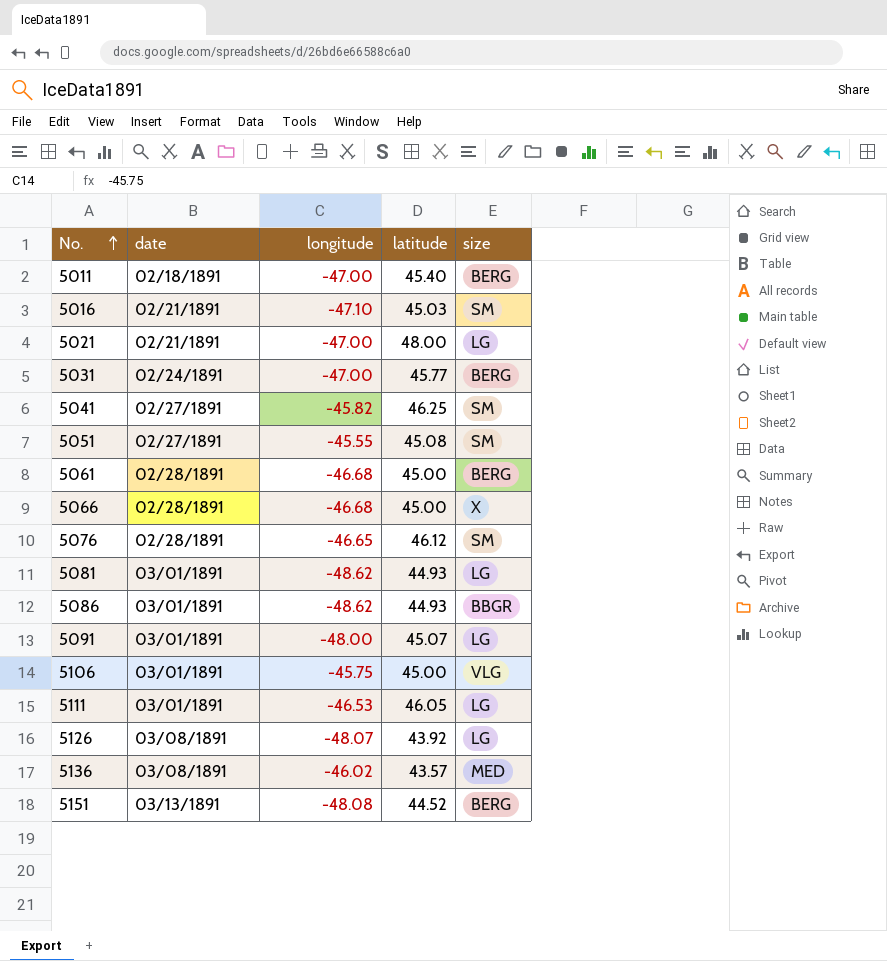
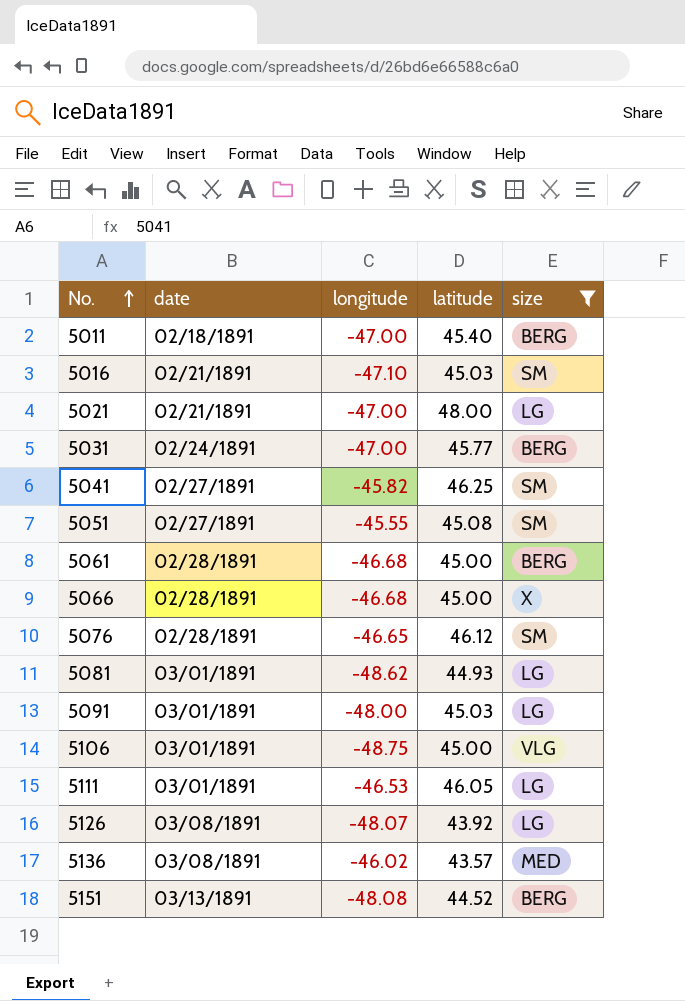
filter: none -> size != BBGR
5091 | latitude: 45.07 -> 45.03
5106 | longitude: -45.75 -> -48.75

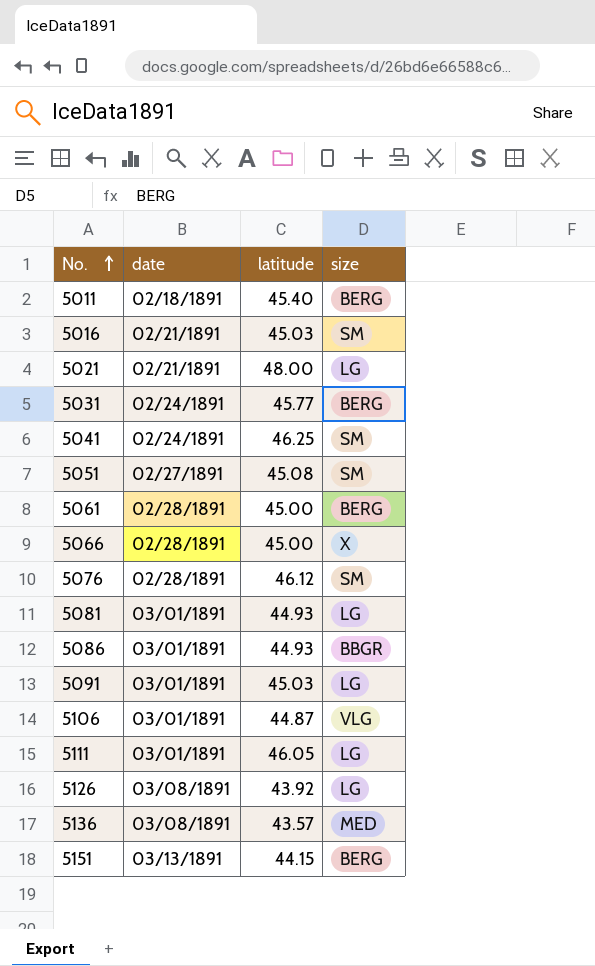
filter: size != BBGR -> none
column longitude | position: 3 -> none
5041 | date: 02/27/1891 -> 02/24/1891
5106 | latitude: 45.00 -> 44.87
5151 | latitude: 44.52 -> 44.15

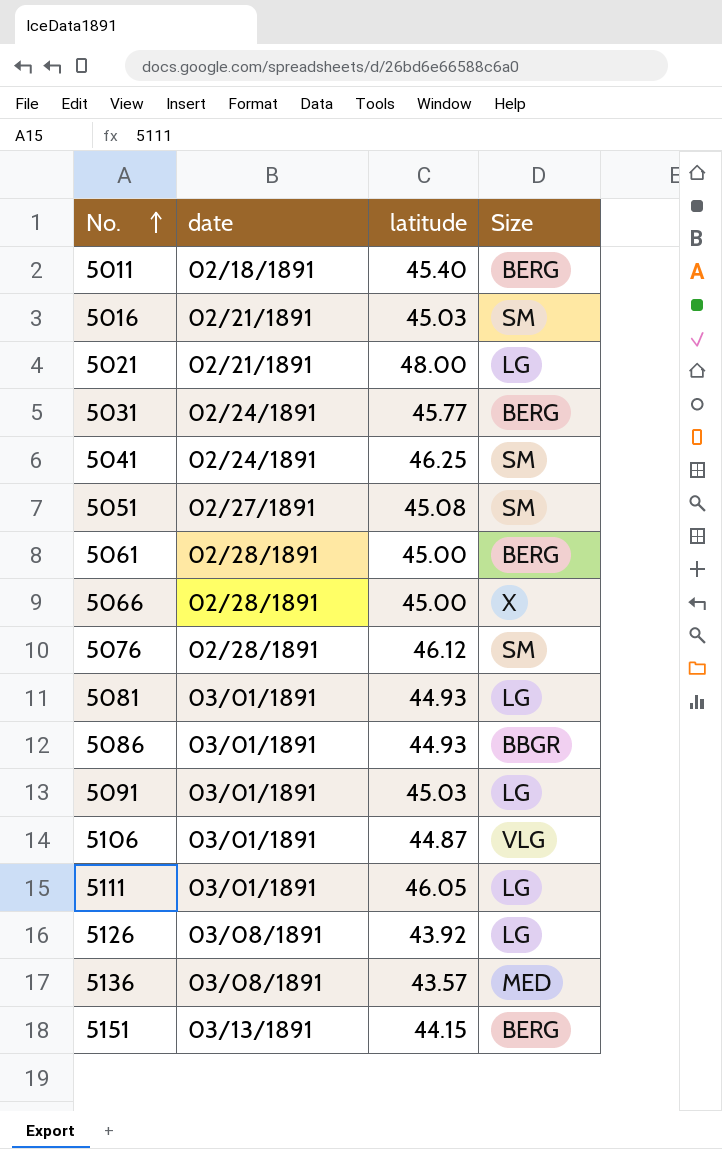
column name: size -> Size

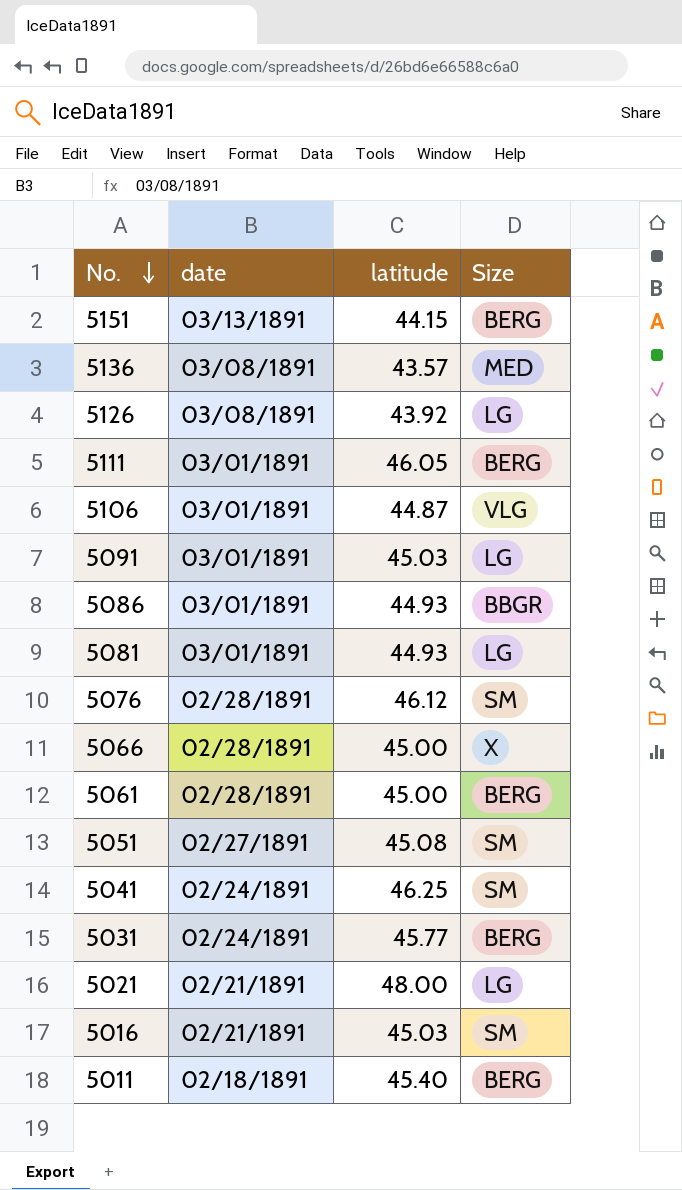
row order: No. ascending -> No. descending
5111 | Size: LG -> BERG

